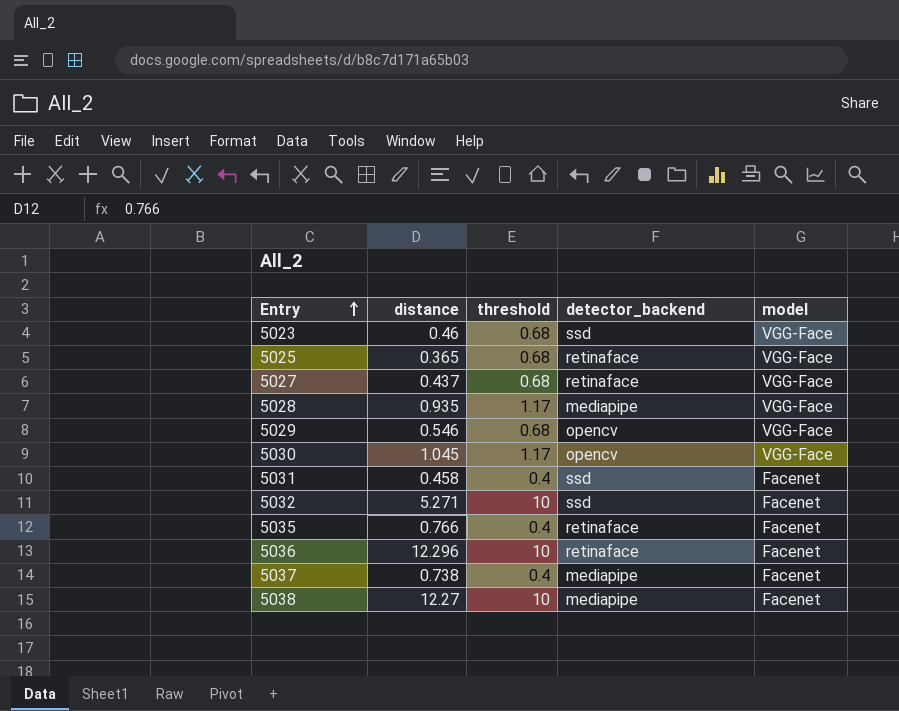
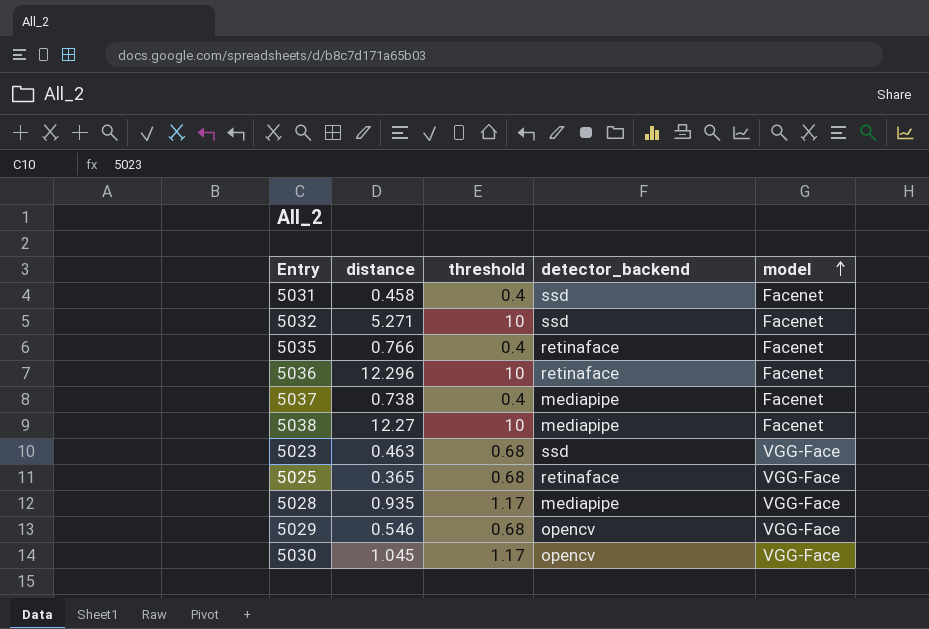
row order: Entry ascending -> model ascending
row 5027: 0.437 | 0.68 | retinaface | VGG-Face -> none
5023 | distance: 0.46 -> 0.463

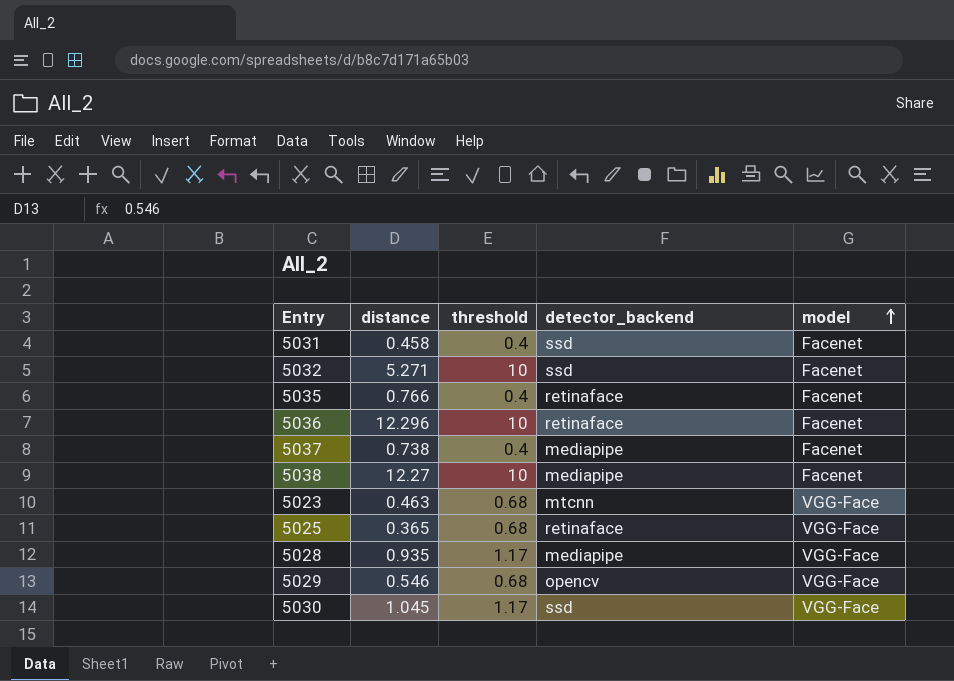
5023 | detector_backend: ssd -> mtcnn
5030 | detector_backend: opencv -> ssd

